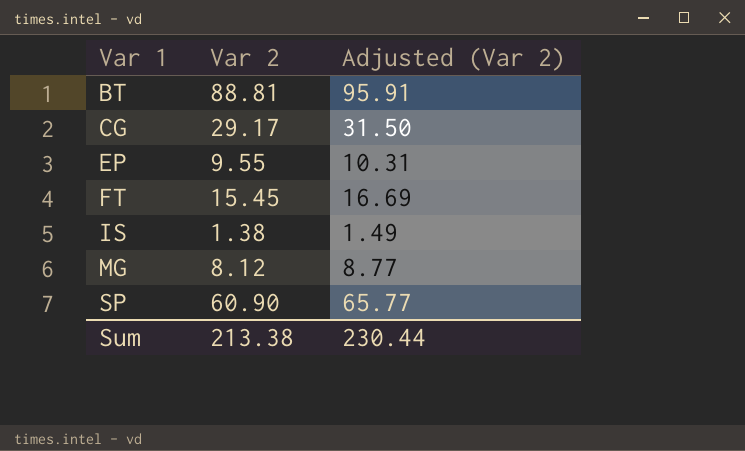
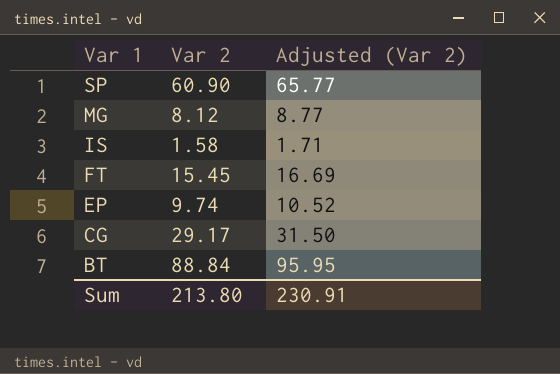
row order: Var 1 ascending -> Var 1 descending
IS | Var 2: 1.38 -> 1.58
IS | Adjusted (Var 2): 1.49 -> 1.71
EP | Var 2: 9.55 -> 9.74
EP | Adjusted (Var 2): 10.31 -> 10.52
BT | Var 2: 88.81 -> 88.84
BT | Adjusted (Var 2): 95.91 -> 95.95
Sum | Var 2: 213.38 -> 213.80
Sum | Adjusted (Var 2): 230.44 -> 230.91

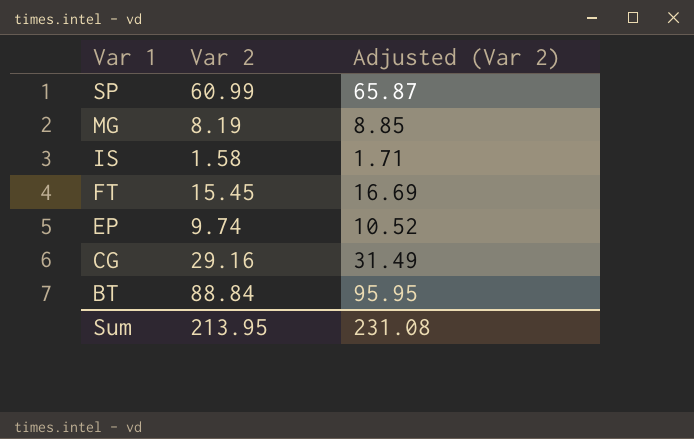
SP | Var 2: 60.90 -> 60.99
SP | Adjusted (Var 2): 65.77 -> 65.87
MG | Var 2: 8.12 -> 8.19
MG | Adjusted (Var 2): 8.77 -> 8.85
CG | Var 2: 29.17 -> 29.16
CG | Adjusted (Var 2): 31.50 -> 31.49
Sum | Var 2: 213.80 -> 213.95
Sum | Adjusted (Var 2): 230.91 -> 231.08

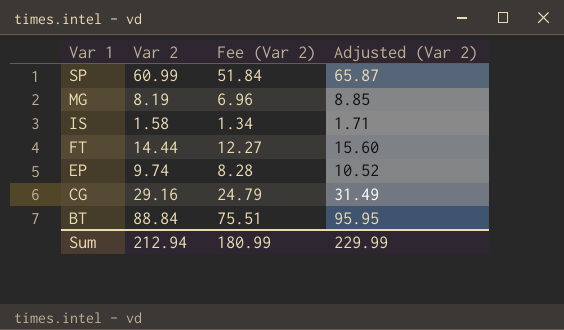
column Fee (Var 2) | formula: none -> [Var 2] * 0.85
FT | Var 2: 15.45 -> 14.44
FT | Adjusted (Var 2): 16.69 -> 15.60
Sum | Var 2: 213.95 -> 212.94
Sum | Adjusted (Var 2): 231.08 -> 229.99

